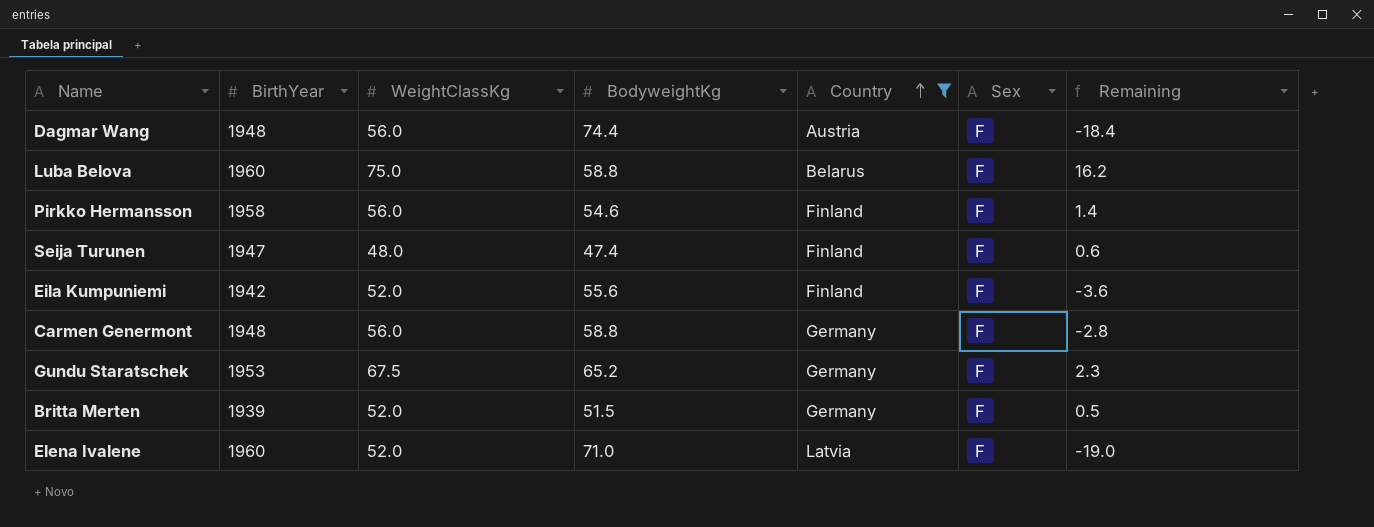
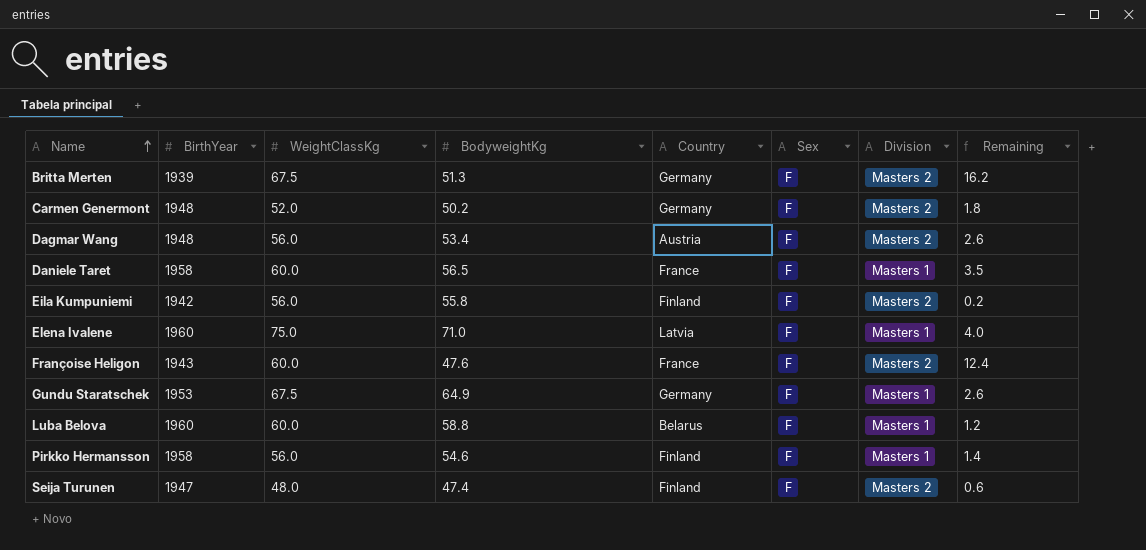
filter: Country != France -> none
row order: Country ascending -> Name ascending
column Division | position: none -> 7
Britta Merten | WeightClassKg: 52.0 -> 67.5
Britta Merten | BodyweightKg: 51.5 -> 51.3
Britta Merten | Remaining: 0.5 -> 16.2
Carmen Genermont | WeightClassKg: 56.0 -> 52.0
Carmen Genermont | BodyweightKg: 58.8 -> 50.2
Carmen Genermont | Remaining: -2.8 -> 1.8
Dagmar Wang | BodyweightKg: 74.4 -> 53.4
Dagmar Wang | Remaining: -18.4 -> 2.6
Eila Kumpuniemi | WeightClassKg: 52.0 -> 56.0
Eila Kumpuniemi | BodyweightKg: 55.6 -> 55.8
Eila Kumpuniemi | Remaining: -3.6 -> 0.2
Elena Ivalene | WeightClassKg: 52.0 -> 75.0
Elena Ivalene | Remaining: -19.0 -> 4.0
Gundu Staratschek | BodyweightKg: 65.2 -> 64.9
Gundu Staratschek | Remaining: 2.3 -> 2.6
Luba Belova | WeightClassKg: 75.0 -> 60.0
Luba Belova | Remaining: 16.2 -> 1.2

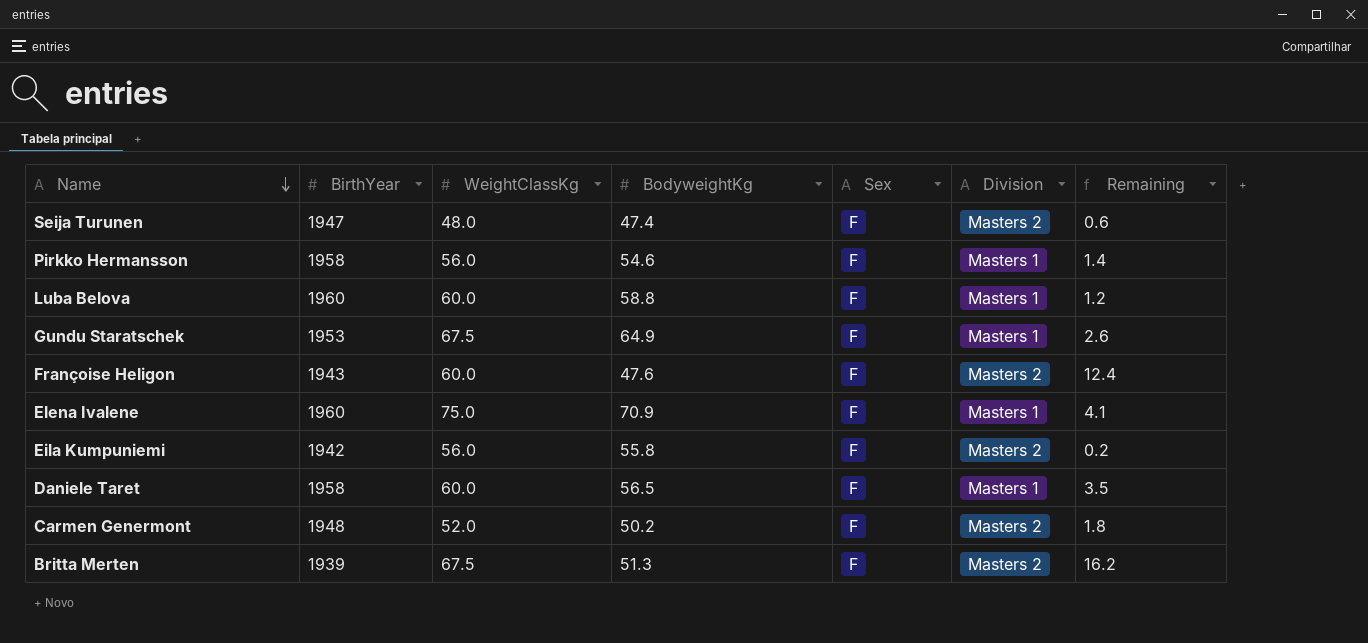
row order: Name ascending -> Name descending
column Country | position: 5 -> none
row Dagmar Wang: 1948 | 56.0 | 53.4 | Austria | F | Masters 2 | 2.6 -> none
Elena Ivalene | BodyweightKg: 71.0 -> 70.9
Elena Ivalene | Remaining: 4.0 -> 4.1

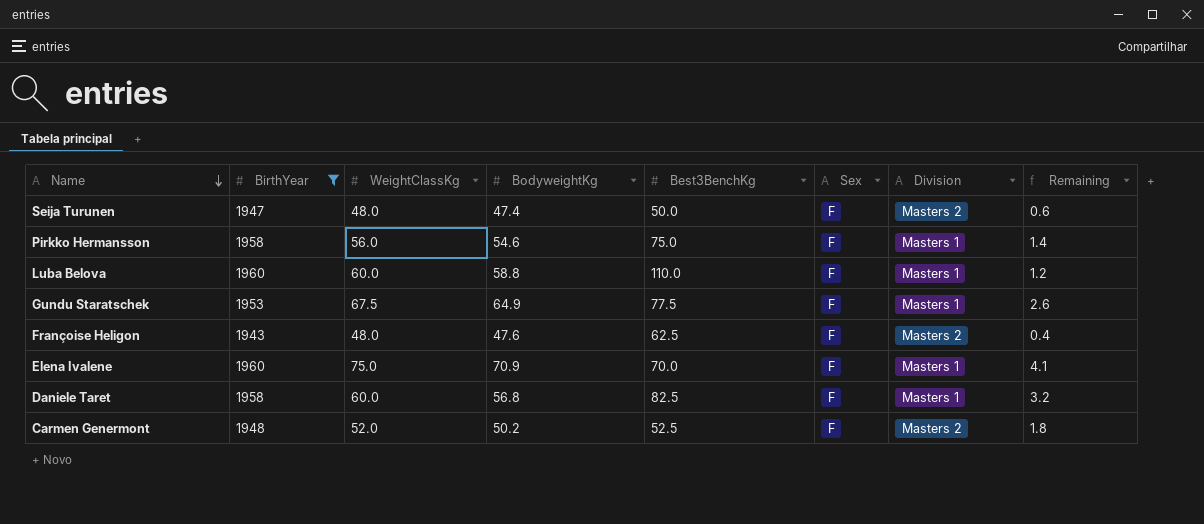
filter: none -> BirthYear >= 1943
column Best3BenchKg | position: none -> 5
Françoise Heligon | WeightClassKg: 60.0 -> 48.0
Françoise Heligon | Remaining: 12.4 -> 0.4
Daniele Taret | BodyweightKg: 56.5 -> 56.8
Daniele Taret | Remaining: 3.5 -> 3.2

